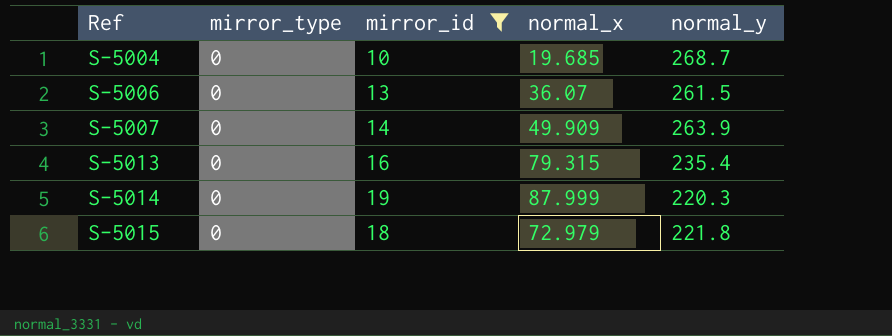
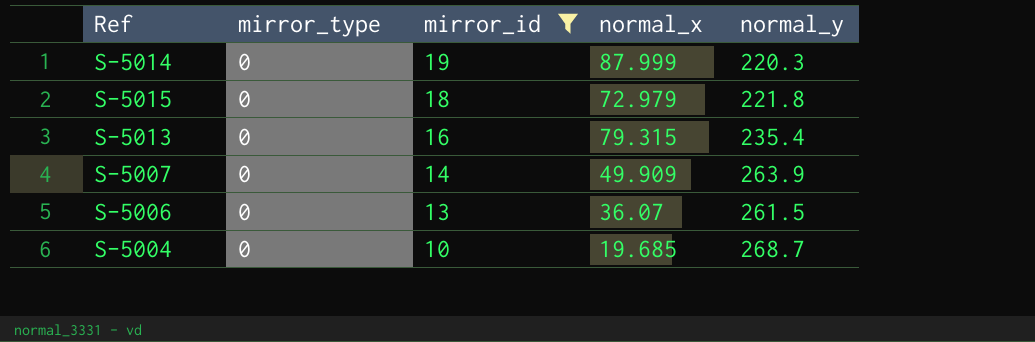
row order: Ref ascending -> mirror_id descending

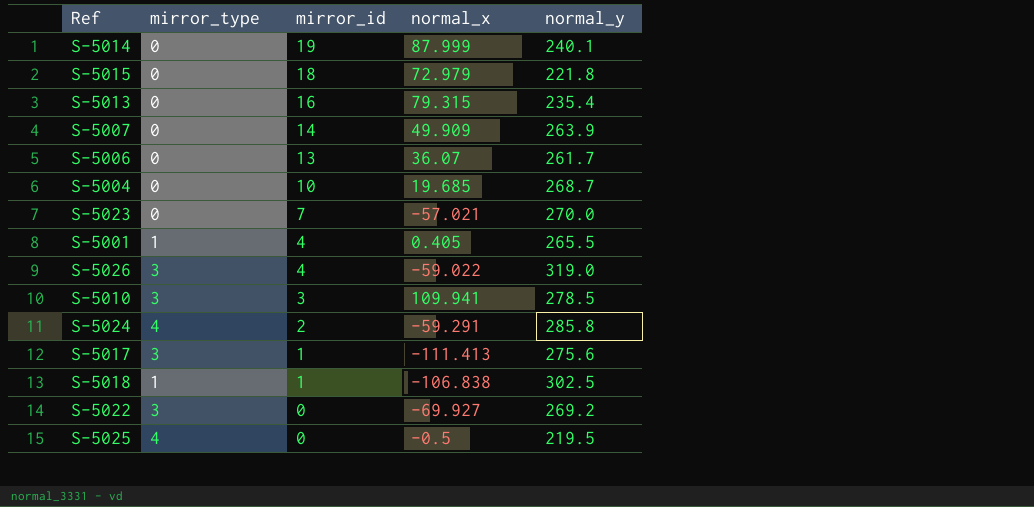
filter: mirror_id >= 10 -> none
S-5014 | normal_y: 220.3 -> 240.1
S-5006 | normal_y: 261.5 -> 261.7

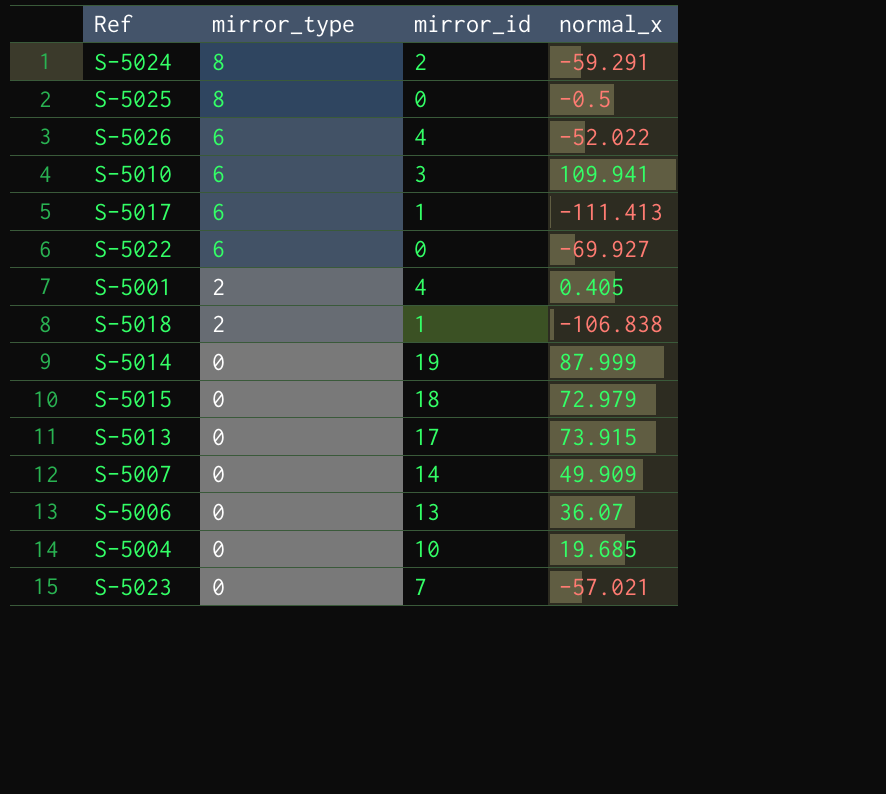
row order: mirror_id descending -> mirror_type descending
column normal_y | position: 5 -> none
S-5024 | mirror_type: 4 -> 8
S-5025 | mirror_type: 4 -> 8
S-5026 | mirror_type: 3 -> 6
S-5026 | normal_x: -59.022 -> -52.022
S-5010 | mirror_type: 3 -> 6
S-5017 | mirror_type: 3 -> 6
S-5022 | mirror_type: 3 -> 6
S-5001 | mirror_type: 1 -> 2
S-5018 | mirror_type: 1 -> 2
S-5013 | mirror_id: 16 -> 17
S-5013 | normal_x: 79.315 -> 73.915

